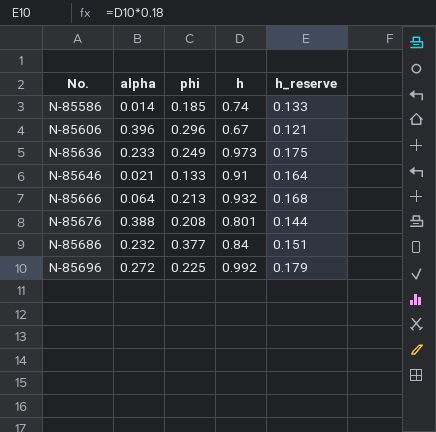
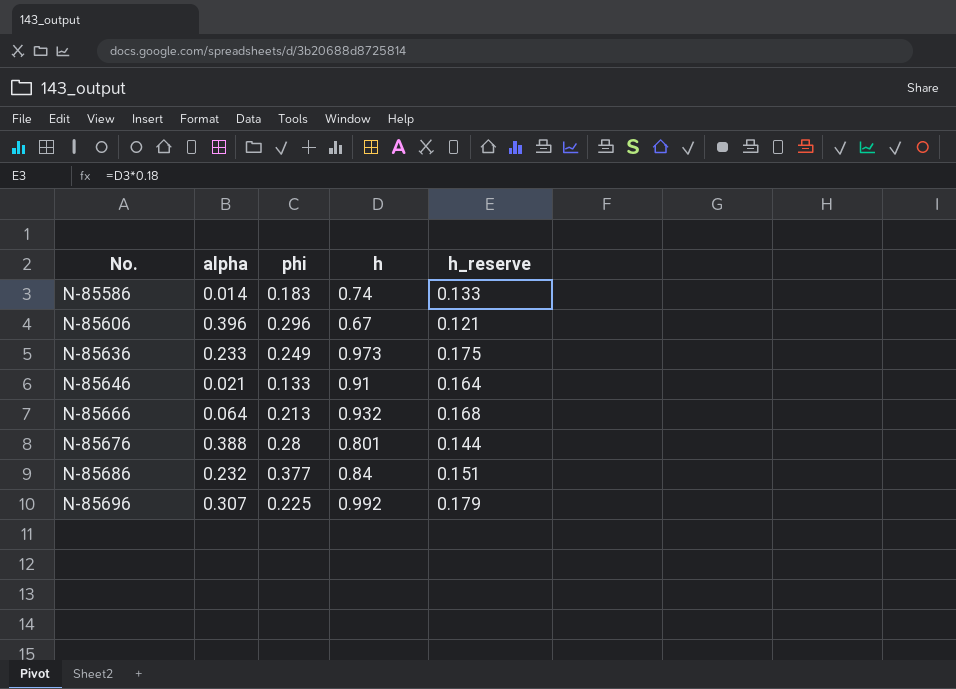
N-85586 | phi: 0.185 -> 0.183
N-85676 | phi: 0.208 -> 0.28
N-85696 | alpha: 0.272 -> 0.307

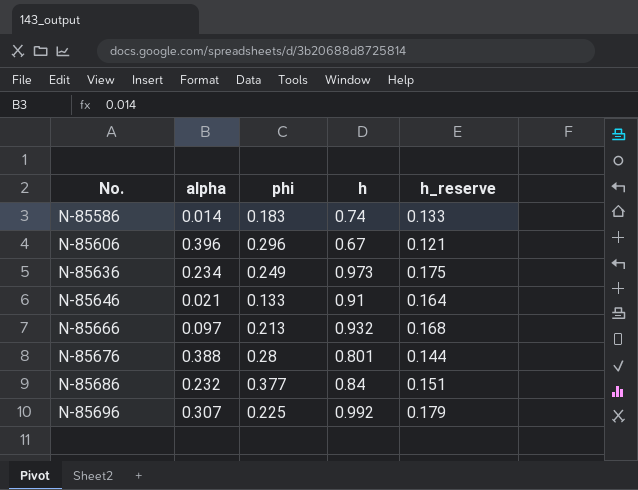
N-85636 | alpha: 0.233 -> 0.234
N-85666 | alpha: 0.064 -> 0.097

